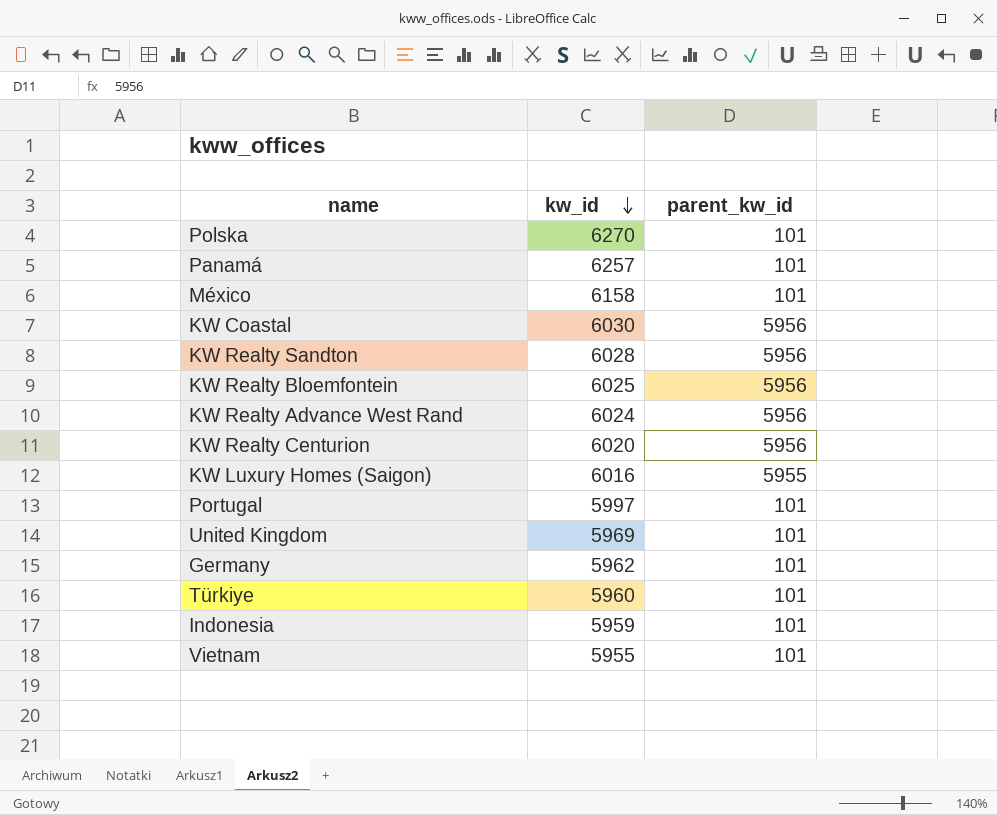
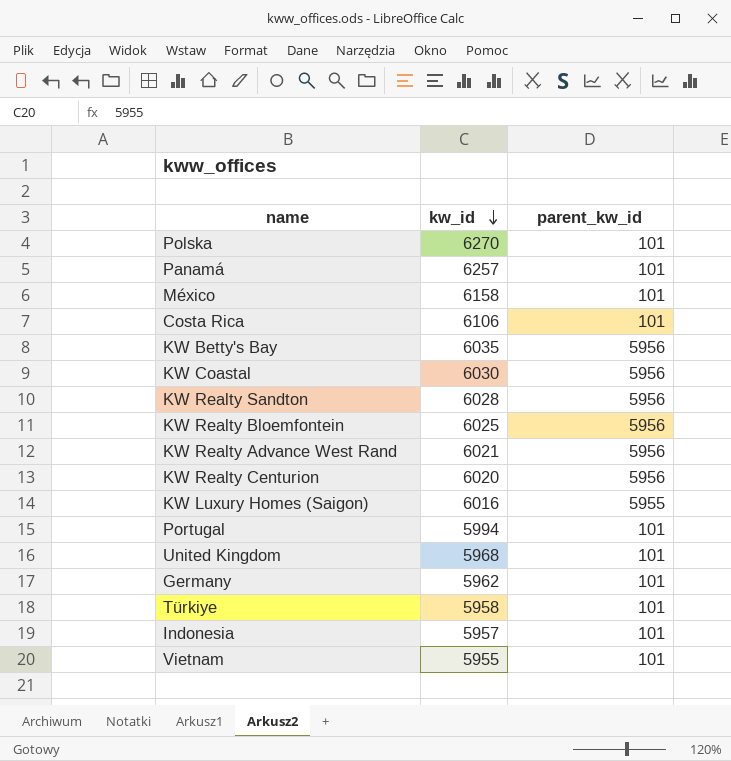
row Costa Rica: none -> 6106 | 101
row KW Betty's Bay: none -> 6035 | 5956
KW Realty Advance West Rand | kw_id: 6024 -> 6021
Portugal | kw_id: 5997 -> 5994
United Kingdom | kw_id: 5969 -> 5968
Türkiye | kw_id: 5960 -> 5958
Indonesia | kw_id: 5959 -> 5957

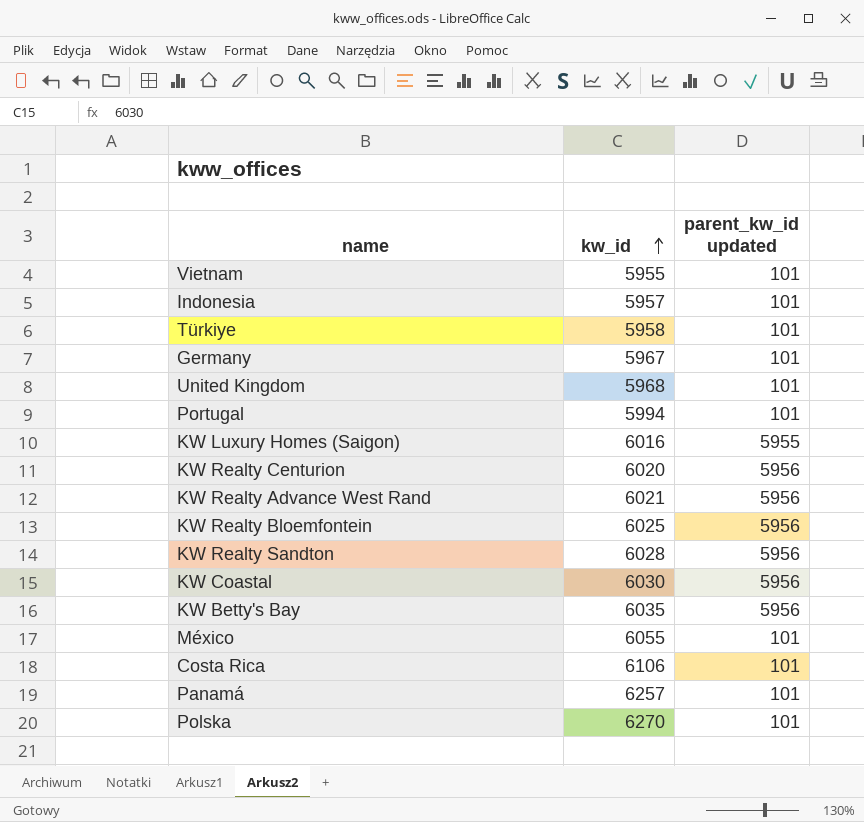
row order: kw_id descending -> kw_id ascending
column name: parent_kw_id -> parent_kw_id updated
Germany | kw_id: 5962 -> 5967
México | kw_id: 6158 -> 6055

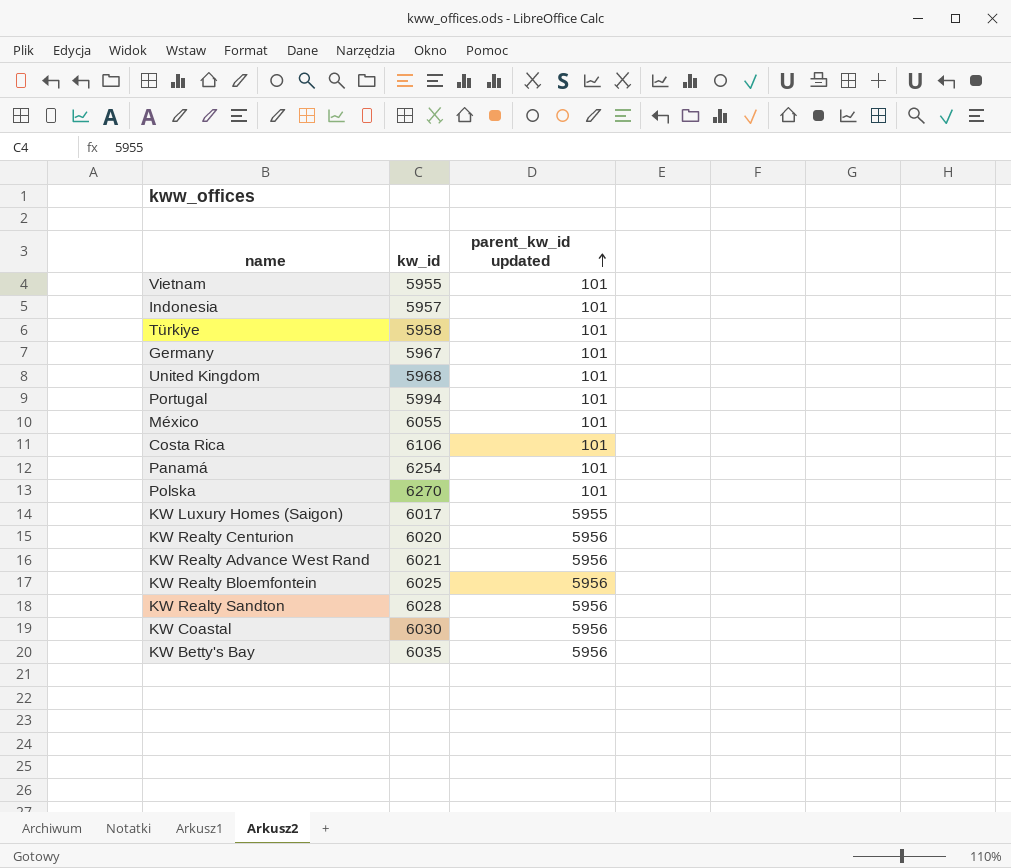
row order: kw_id ascending -> parent_kw_id updated ascending
Panamá | kw_id: 6257 -> 6254
KW Luxury Homes (Saigon) | kw_id: 6016 -> 6017

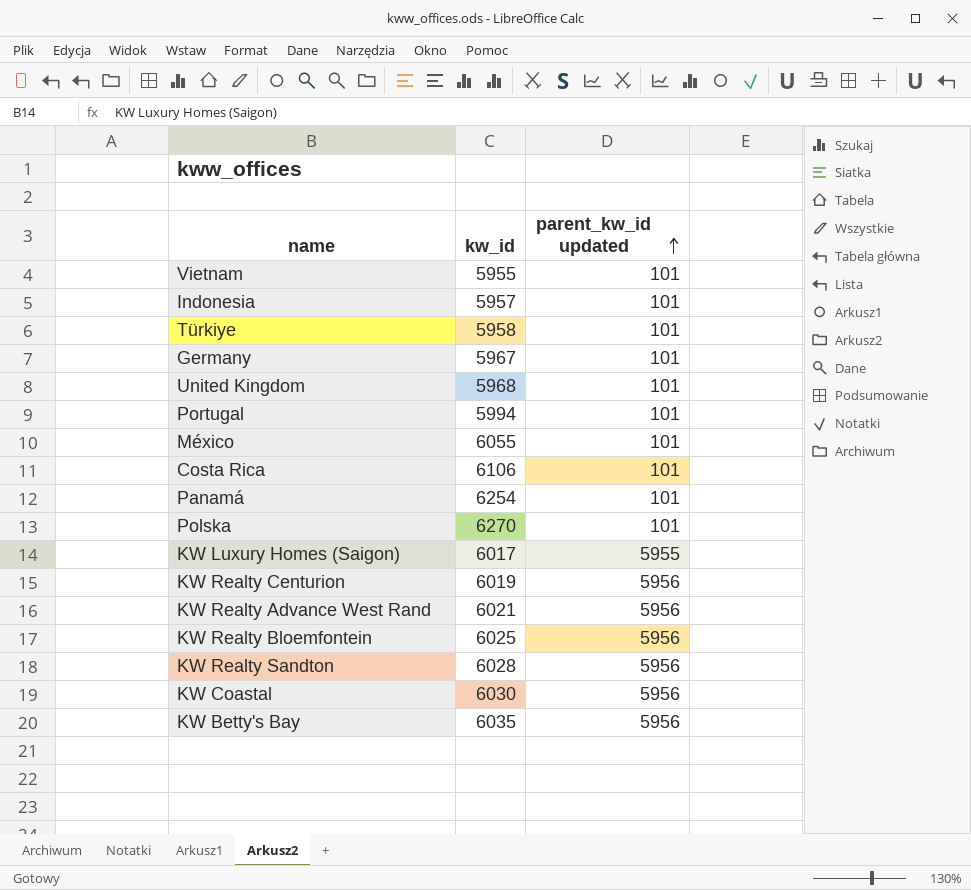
KW Realty Centurion | kw_id: 6020 -> 6019

